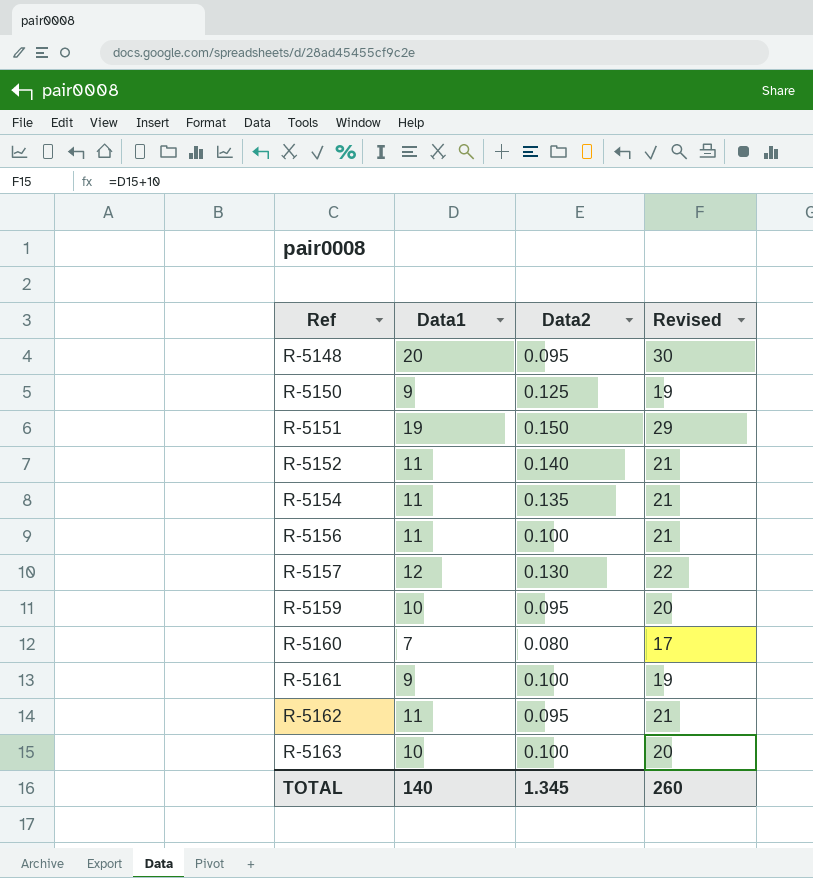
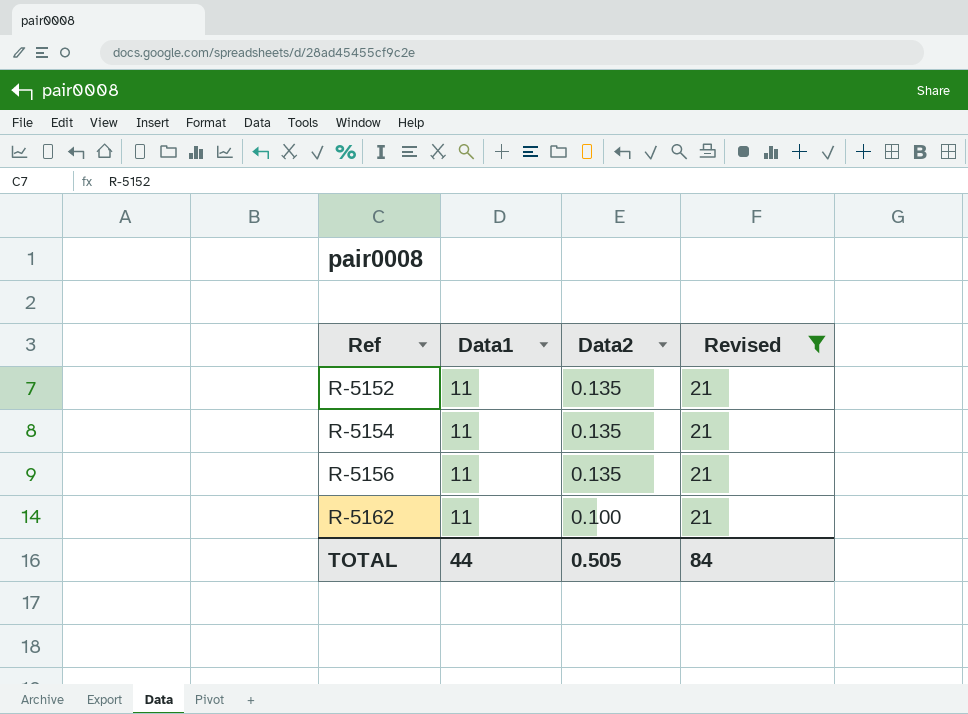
filter: none -> Revised = 21
R-5152 | Data2: 0.140 -> 0.135
R-5156 | Data2: 0.100 -> 0.135
R-5162 | Data2: 0.095 -> 0.100
TOTAL | Data1: 140 -> 44
TOTAL | Data2: 1.345 -> 0.505
TOTAL | Revised: 260 -> 84

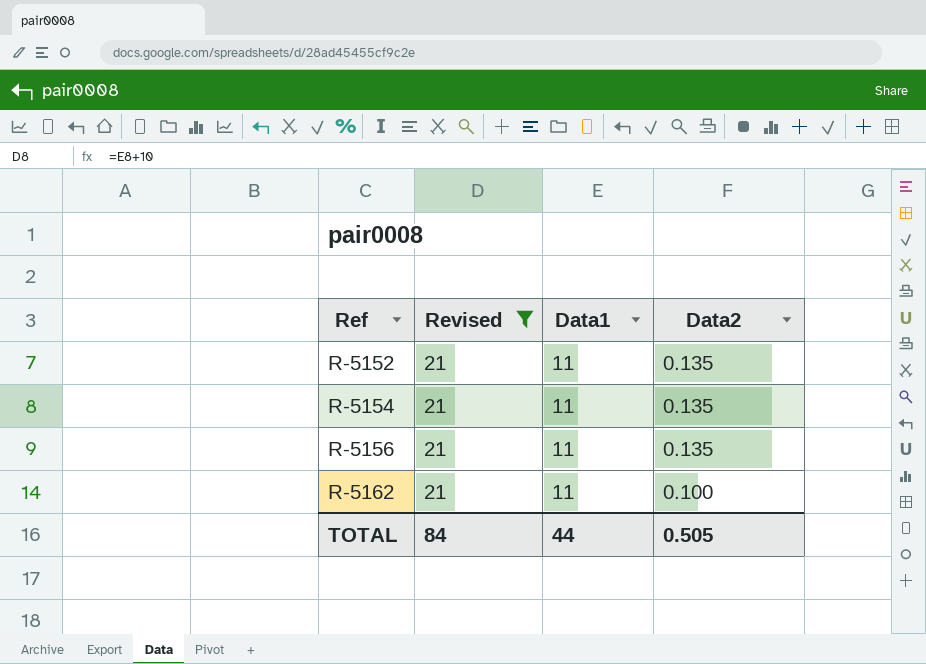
column Revised | position: 4 -> 2

